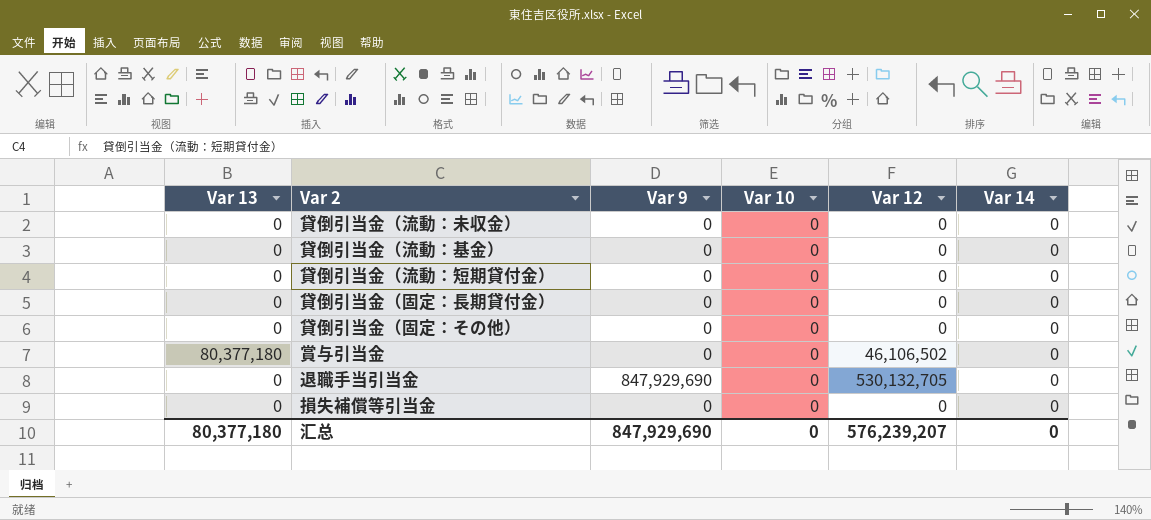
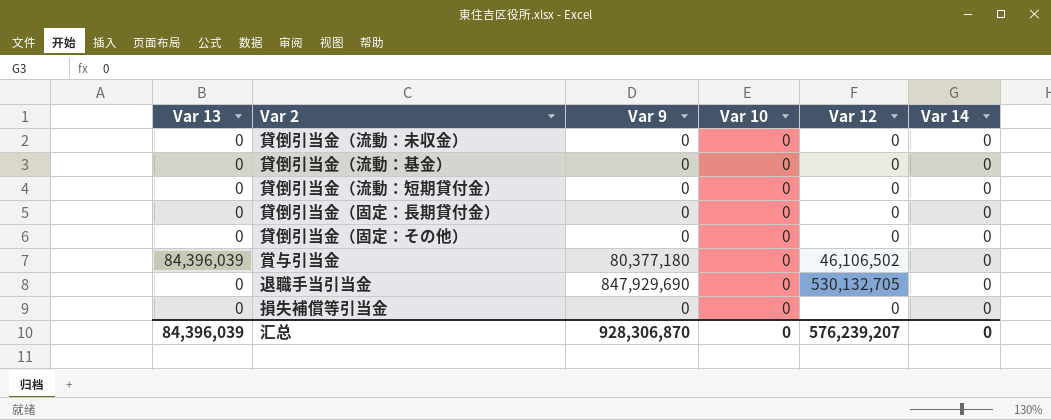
賞与引当金 | Var 13: 80,377,180 -> 84,396,039
賞与引当金 | Var 9: 0 -> 80,377,180
汇总 | Var 13: 80,377,180 -> 84,396,039
汇总 | Var 9: 847,929,690 -> 928,306,870

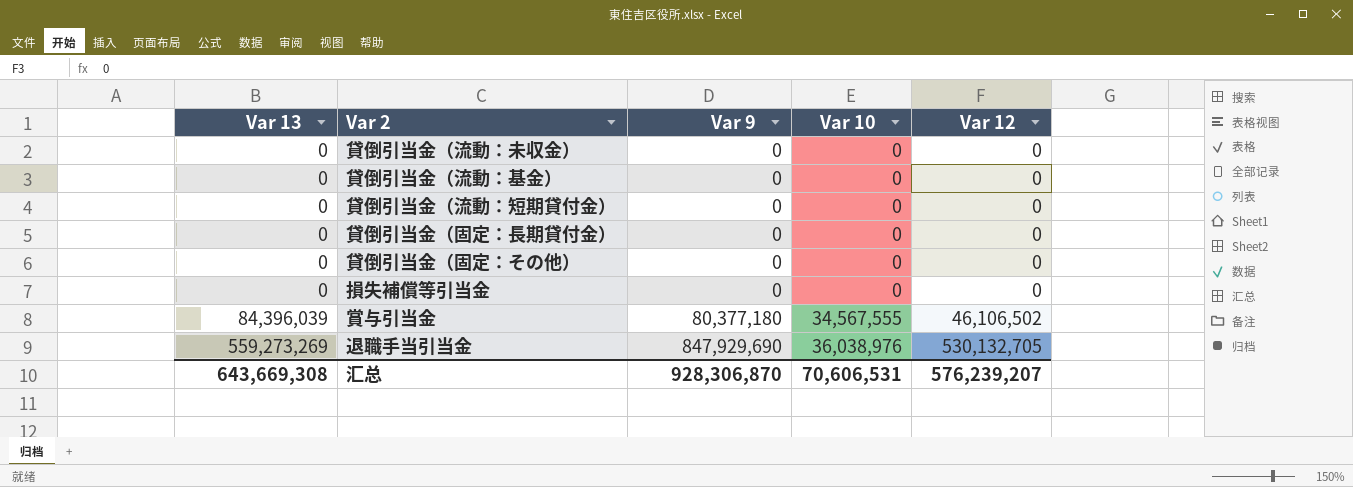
row order: none -> Var 13 ascending
column Var 14 | position: 6 -> none
賞与引当金 | Var 10: 0 -> 34,567,555
退職手当引当金 | Var 13: 0 -> 559,273,269
退職手当引当金 | Var 10: 0 -> 36,038,976
汇总 | Var 13: 84,396,039 -> 643,669,308
汇总 | Var 10: 0 -> 70,606,531

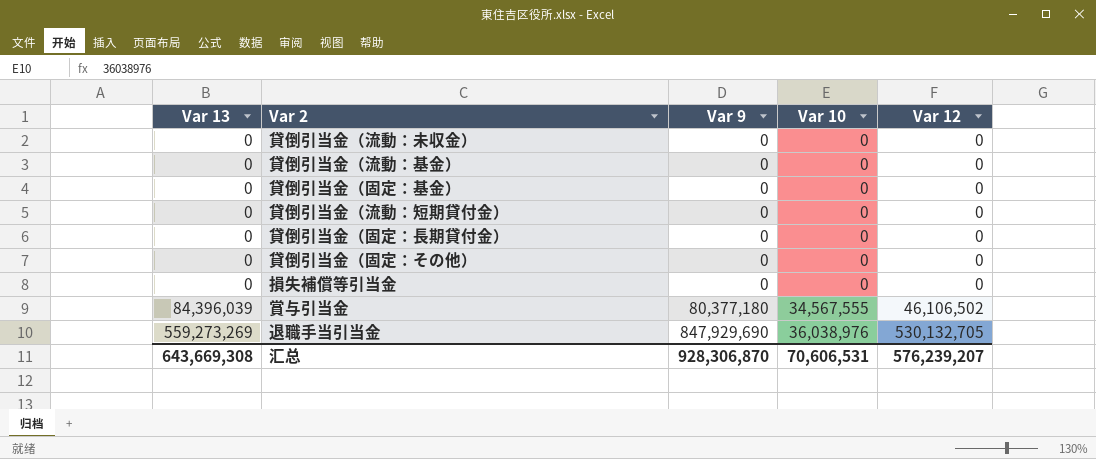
row 貸倒引当金（固定：基金）: none -> 0 | 0 | 0 | 0

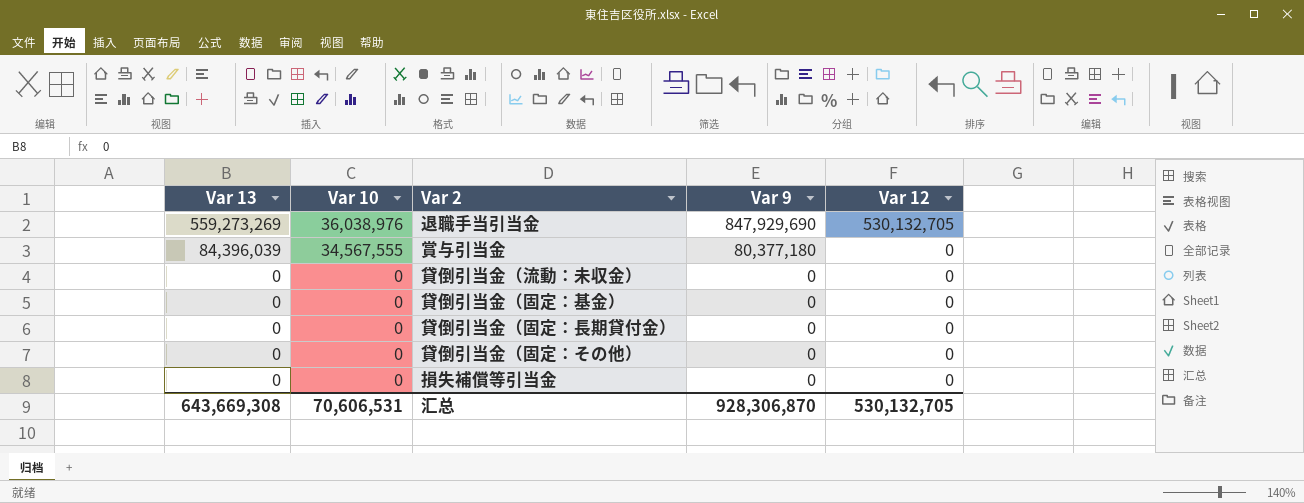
row order: Var 13 ascending -> Var 13 descending
column Var 10 | position: 4 -> 2
row 貸倒引当金（流動：基金）: 0 | 0 | 0 | 0 -> none
row 貸倒引当金（流動：短期貸付金）: 0 | 0 | 0 | 0 -> none
賞与引当金 | Var 12: 46,106,502 -> 0
汇总 | Var 12: 576,239,207 -> 530,132,705

